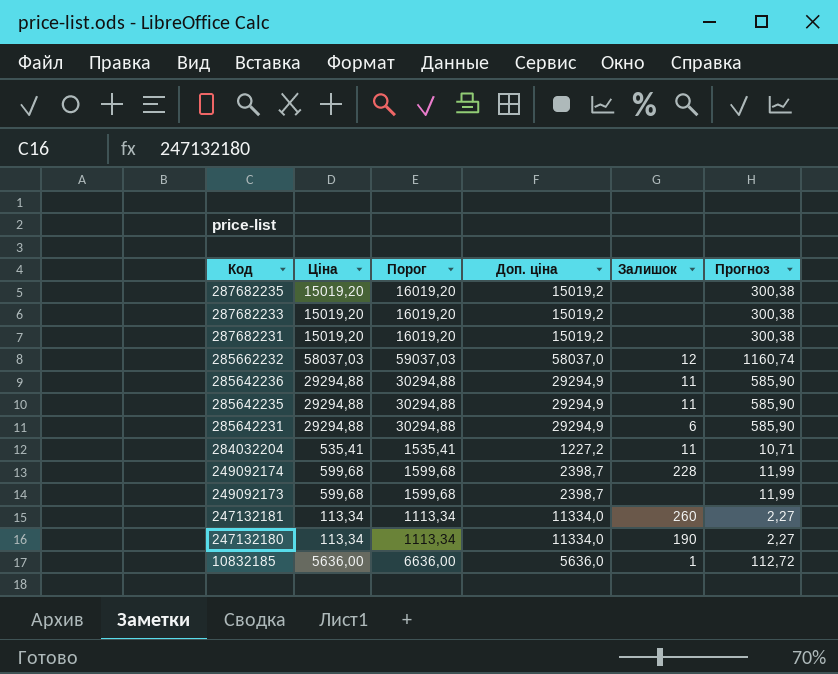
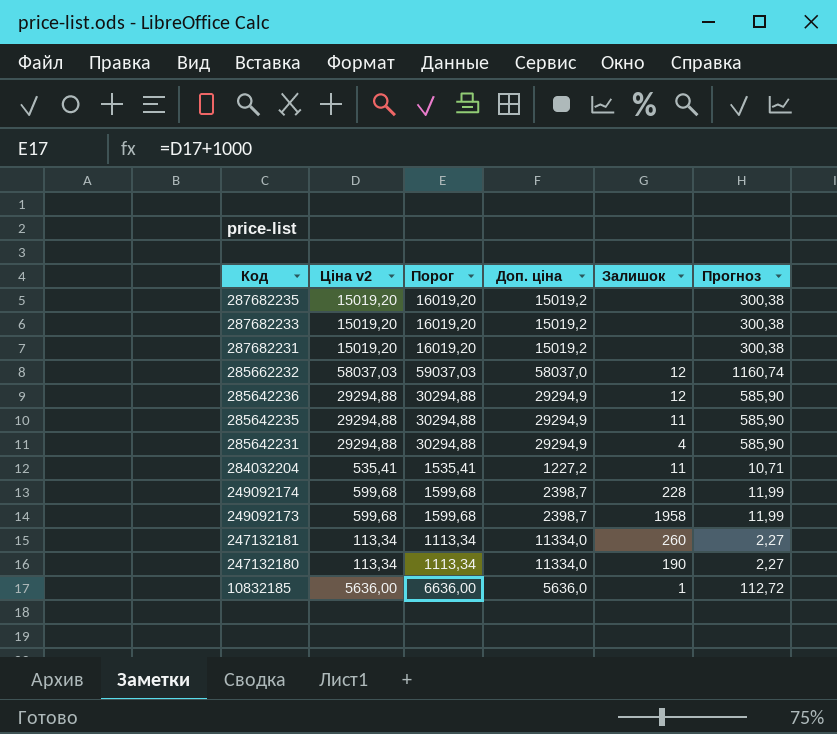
column name: Ціна -> Ціна v2
285642236 | Залишок: 11 -> 12
285642231 | Залишок: 6 -> 4
249092173 | Залишок: none -> 1958

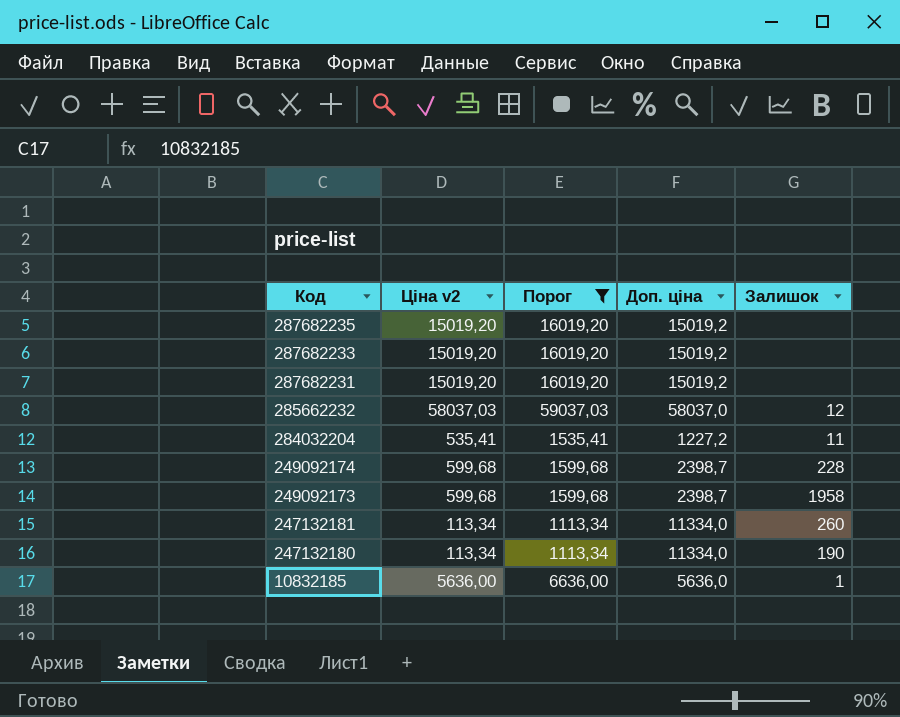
filter: none -> Порог != 30294,88
column Прогноз | formula: [Ціна v2] * 0,02 -> none

